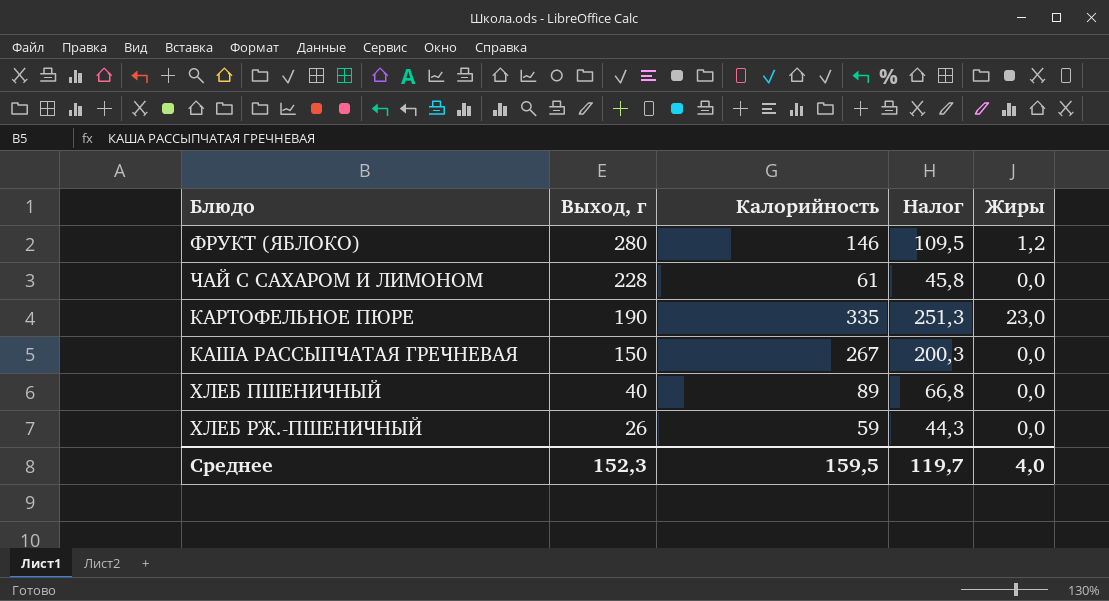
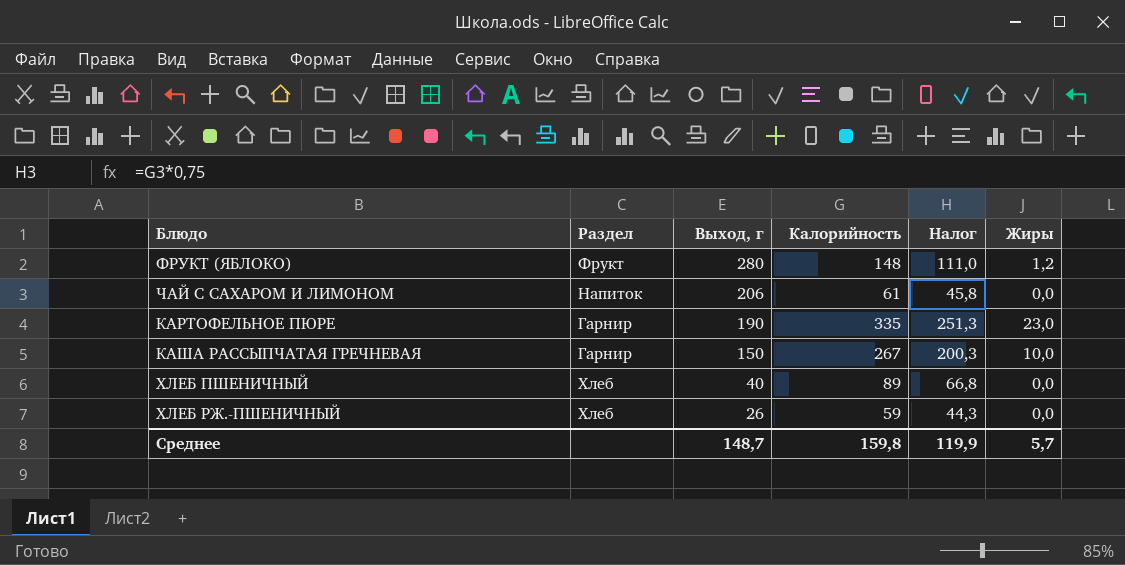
column Раздел | position: none -> 2
ФРУКТ (ЯБЛОКО) | Калорийность: 146 -> 148
ФРУКТ (ЯБЛОКО) | Налог: 109,5 -> 111,0
ЧАЙ С САХАРОМ И ЛИМОНОМ | Выход, г: 228 -> 206
КАША РАССЫПЧАТАЯ ГРЕЧНЕВАЯ | Жиры: 0,0 -> 10,0
Среднее | Выход, г: 152,3 -> 148,7
Среднее | Калорийность: 159,5 -> 159,8
Среднее | Налог: 119,7 -> 119,9
Среднее | Жиры: 4,0 -> 5,7

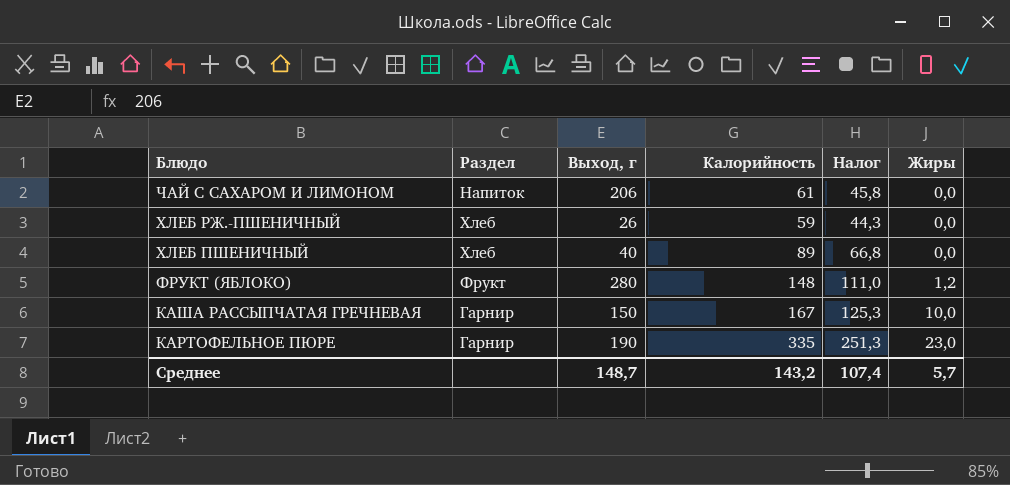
row order: Выход, г descending -> Блюдо descending
КАША РАССЫПЧАТАЯ ГРЕЧНЕВАЯ | Калорийность: 267 -> 167
КАША РАССЫПЧАТАЯ ГРЕЧНЕВАЯ | Налог: 200,3 -> 125,3
Среднее | Калорийность: 159,8 -> 143,2
Среднее | Налог: 119,9 -> 107,4

